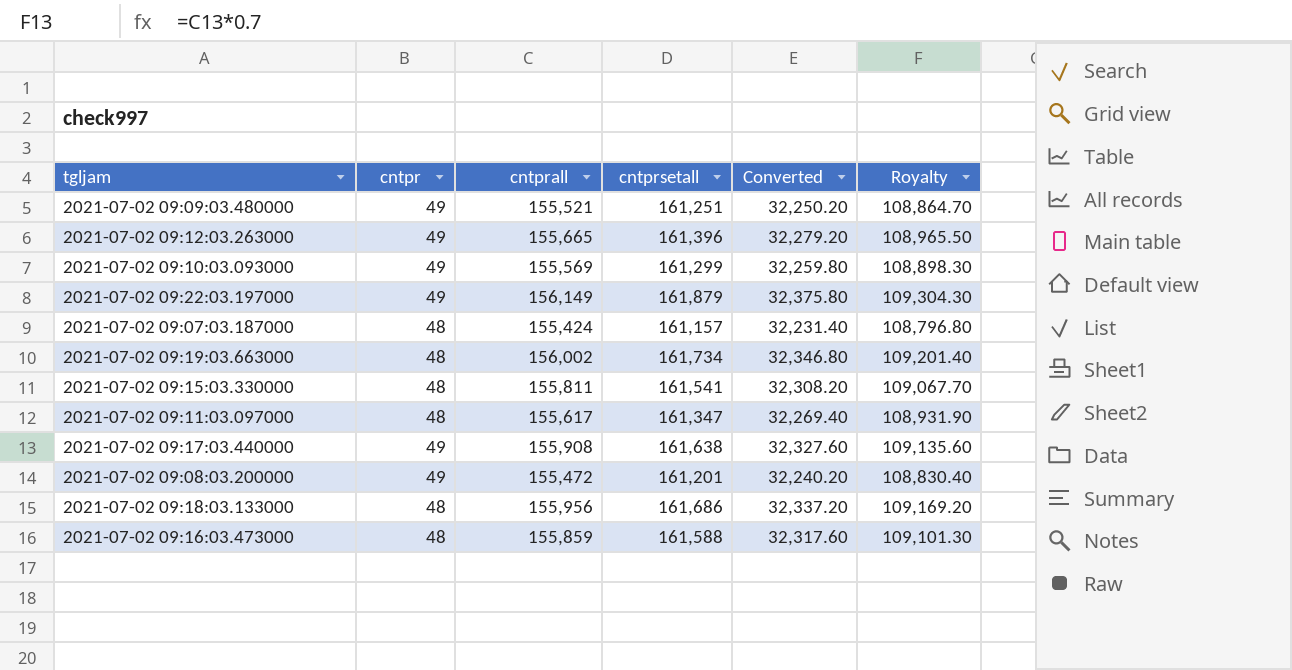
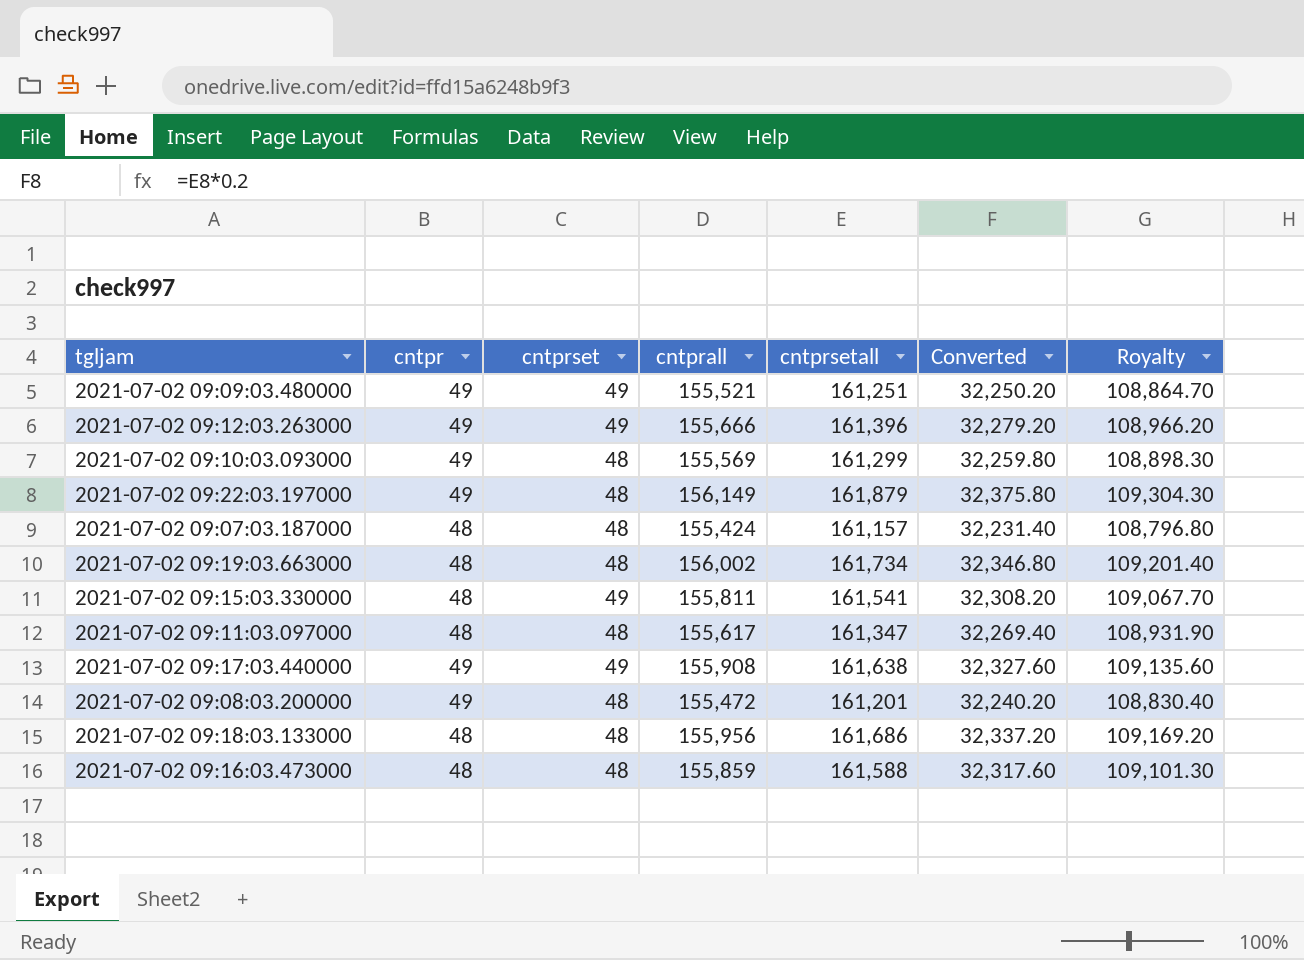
column cntprset | position: none -> 3
2021-07-02 09:12:03.263000 | cntprall: 155,665 -> 155,666
2021-07-02 09:12:03.263000 | Royalty: 108,965.50 -> 108,966.20

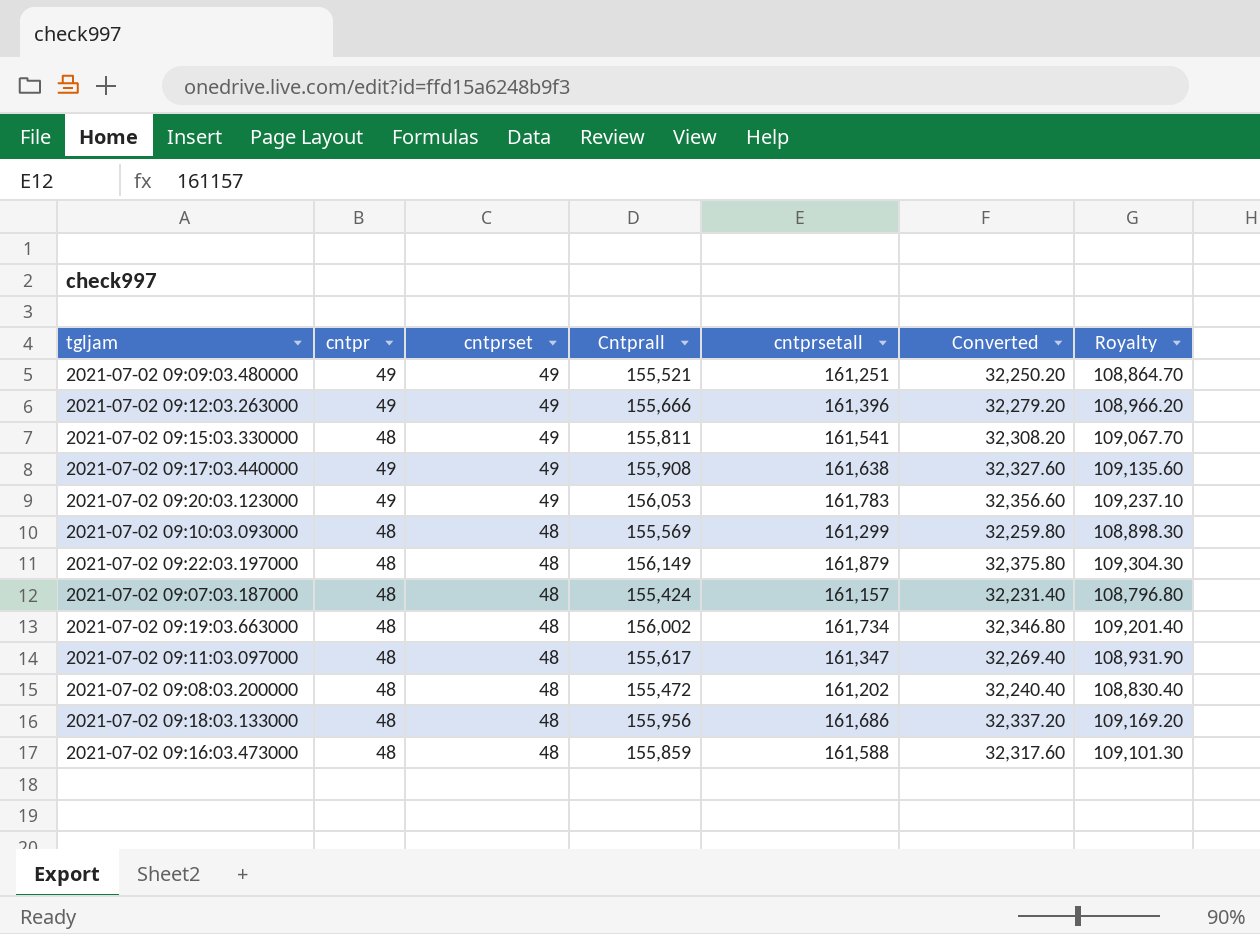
row order: none -> cntprset descending
column name: cntprall -> Cntprall
row 2021-07-02 09:20:03.123000: none -> 49 | 49 | 156,053 | 161,783 | 32,356.60 | 109,237.10
2021-07-02 09:10:03.093000 | cntpr: 49 -> 48
2021-07-02 09:22:03.197000 | cntpr: 49 -> 48
2021-07-02 09:08:03.200000 | cntpr: 49 -> 48
2021-07-02 09:08:03.200000 | cntprsetall: 161,201 -> 161,202
2021-07-02 09:08:03.200000 | Converted: 32,240.20 -> 32,240.40

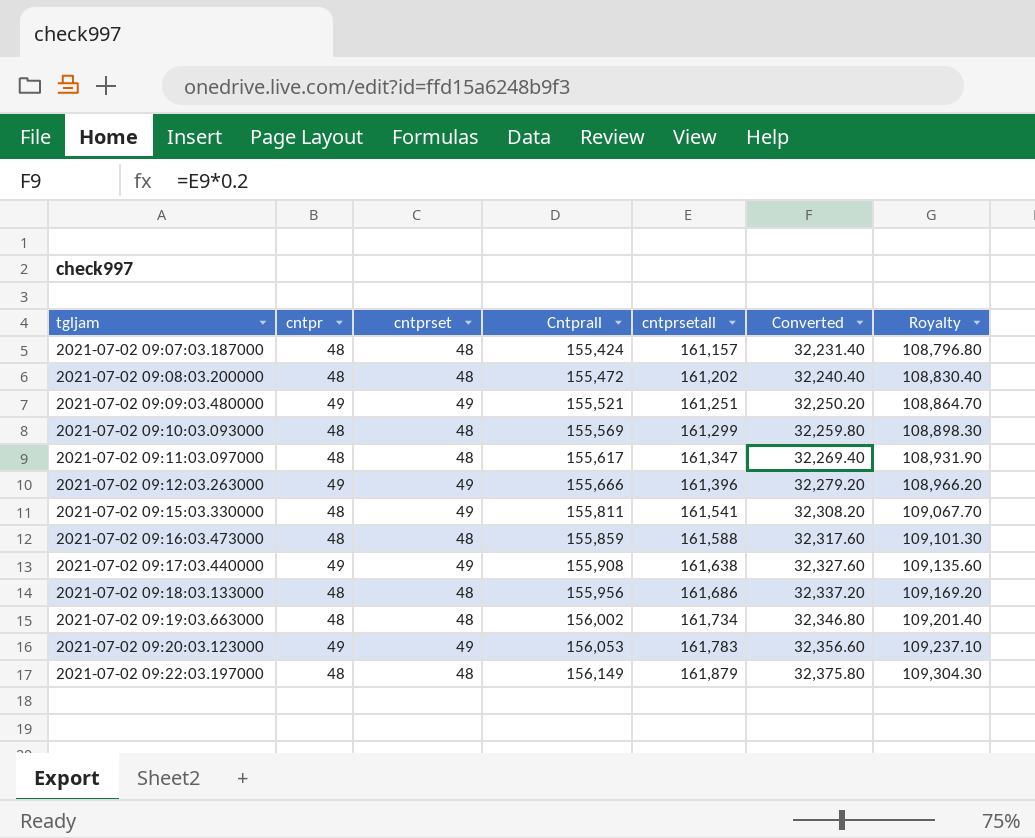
row order: cntprset descending -> tgljam ascending

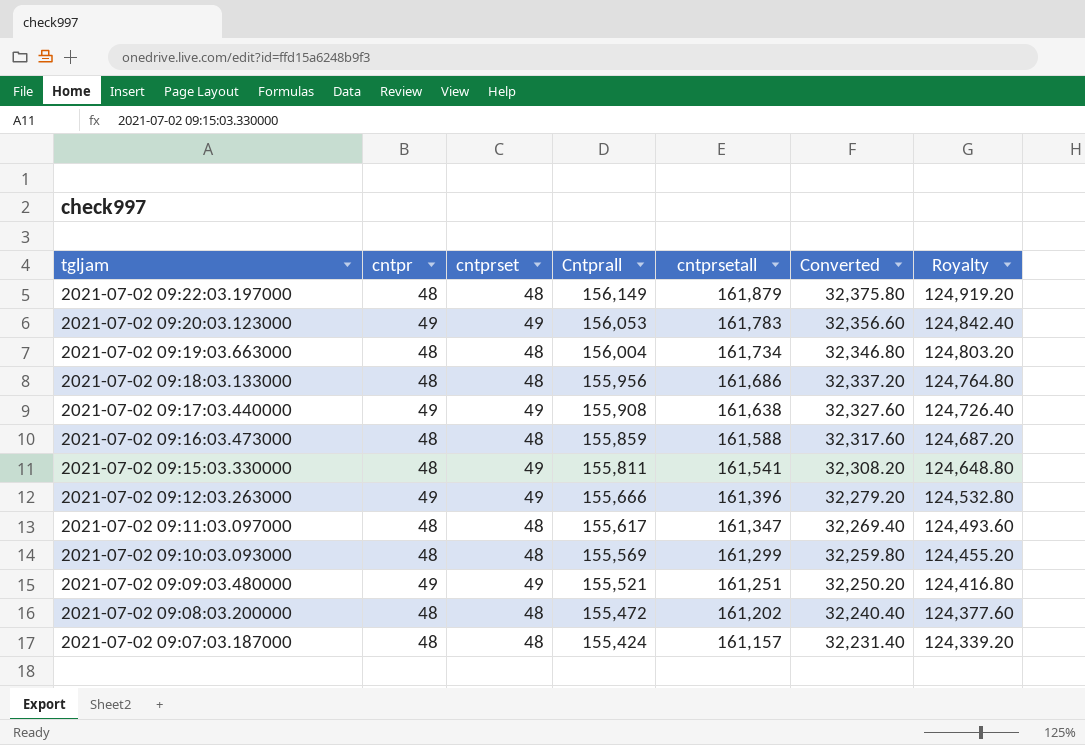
row order: tgljam ascending -> tgljam descending
column Royalty | formula: [Cntprall] * 0.7 -> [Cntprall] * 0.8
2021-07-02 09:19:03.663000 | Cntprall: 156,002 -> 156,004

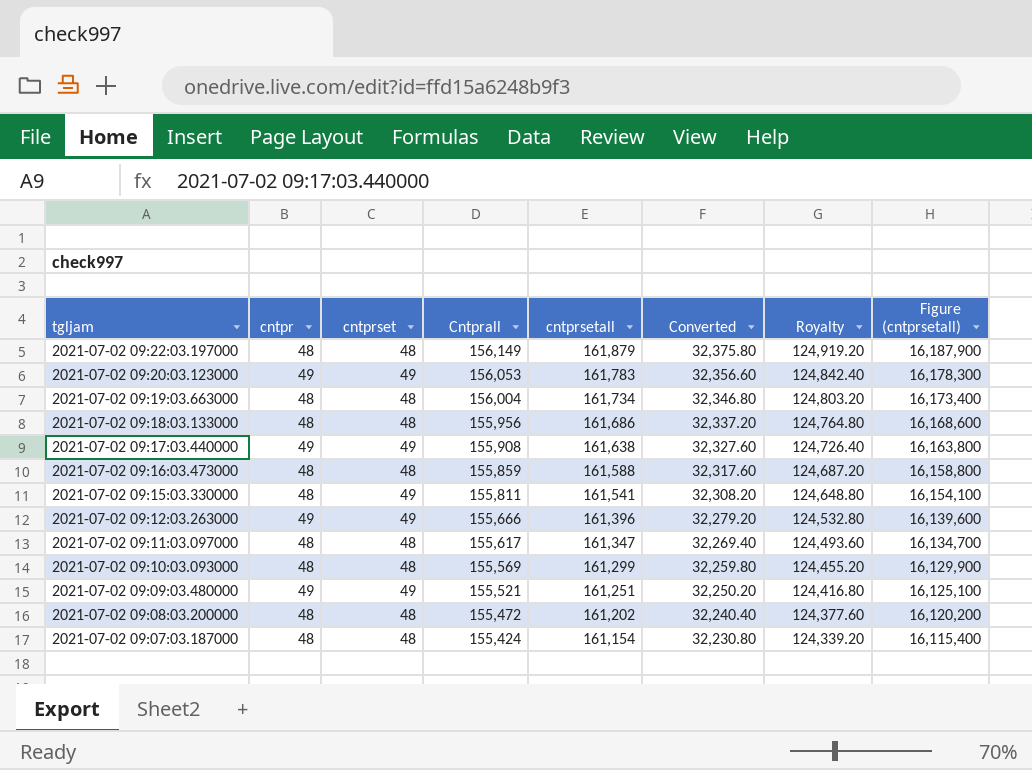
column Figure (cntprsetall) | formula: none -> [cntprsetall] * 100
2021-07-02 09:07:03.187000 | cntprsetall: 161,157 -> 161,154
2021-07-02 09:07:03.187000 | Converted: 32,231.40 -> 32,230.80

